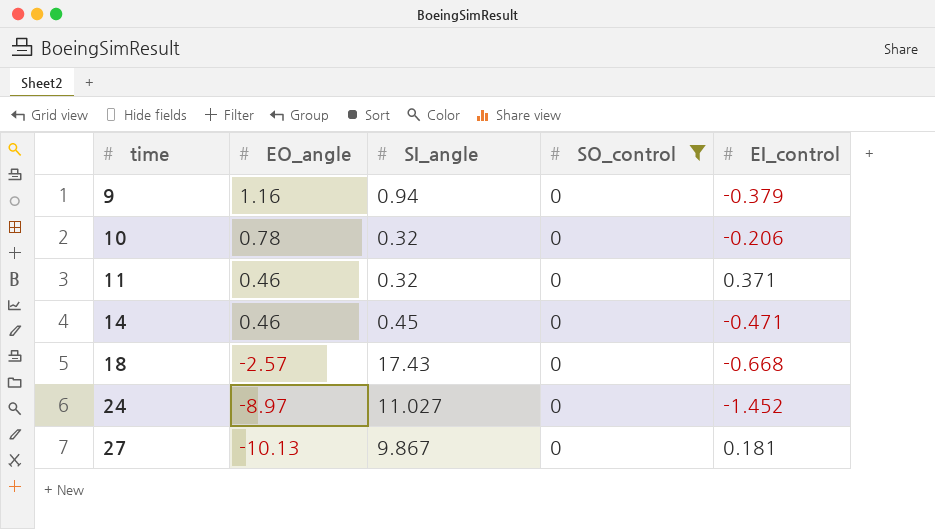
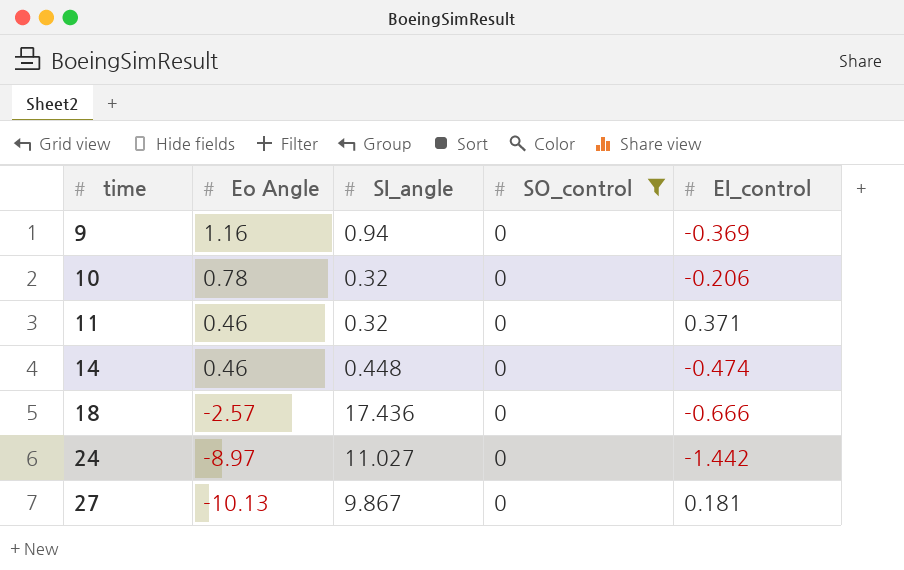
column name: EO_angle -> Eo Angle
9 | EI_control: -0.379 -> -0.369
14 | SI_angle: 0.45 -> 0.448
14 | EI_control: -0.471 -> -0.474
18 | SI_angle: 17.43 -> 17.436
18 | EI_control: -0.668 -> -0.666
24 | EI_control: -1.452 -> -1.442

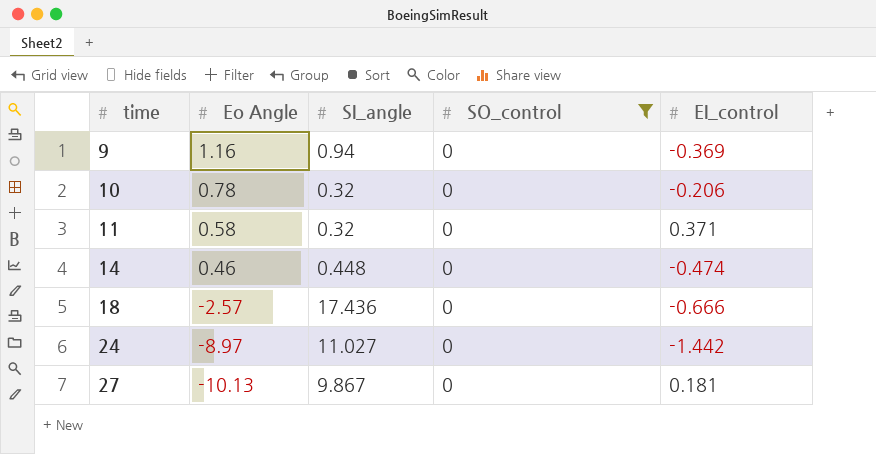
11 | Eo Angle: 0.46 -> 0.58

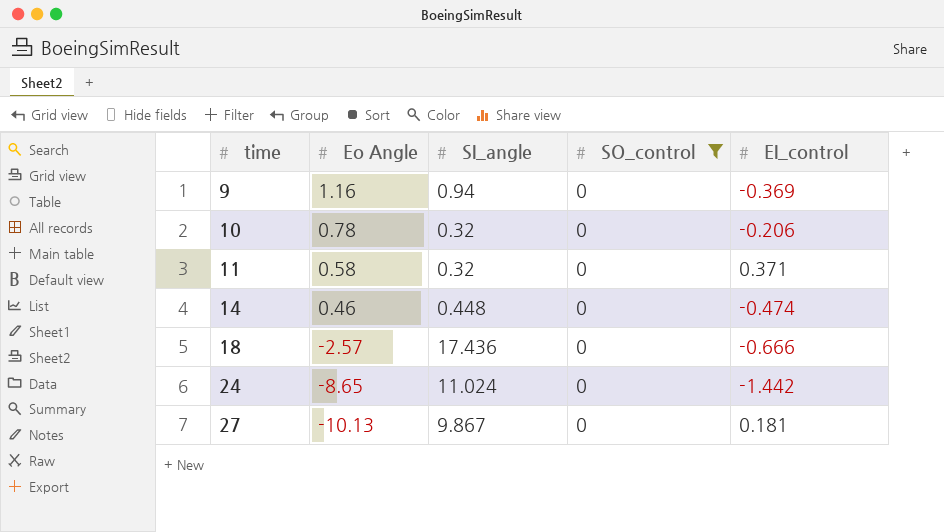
24 | Eo Angle: -8.97 -> -8.65
24 | SI_angle: 11.027 -> 11.024

